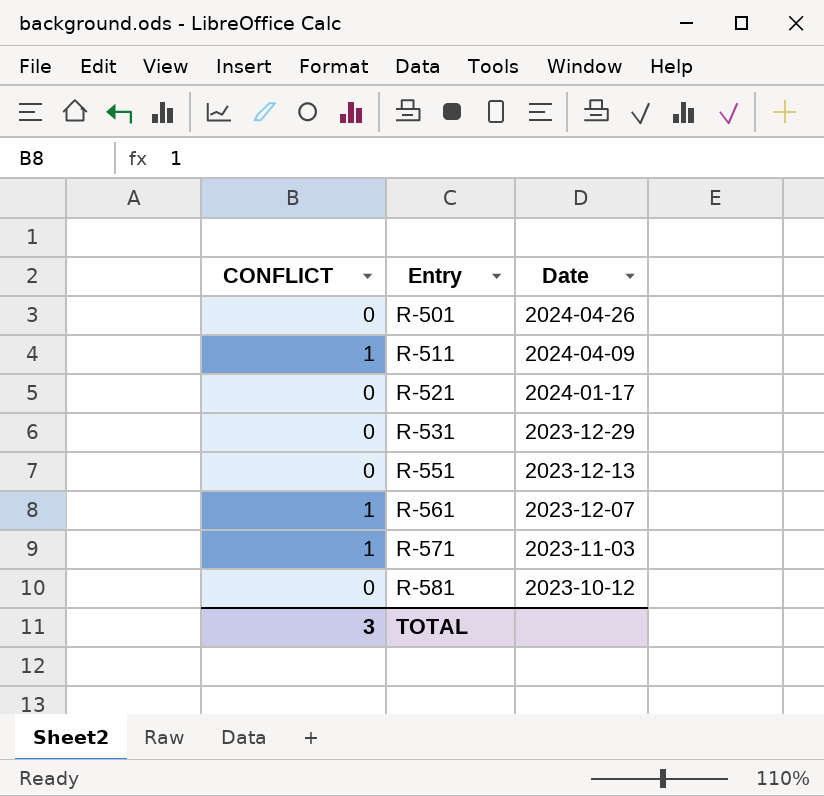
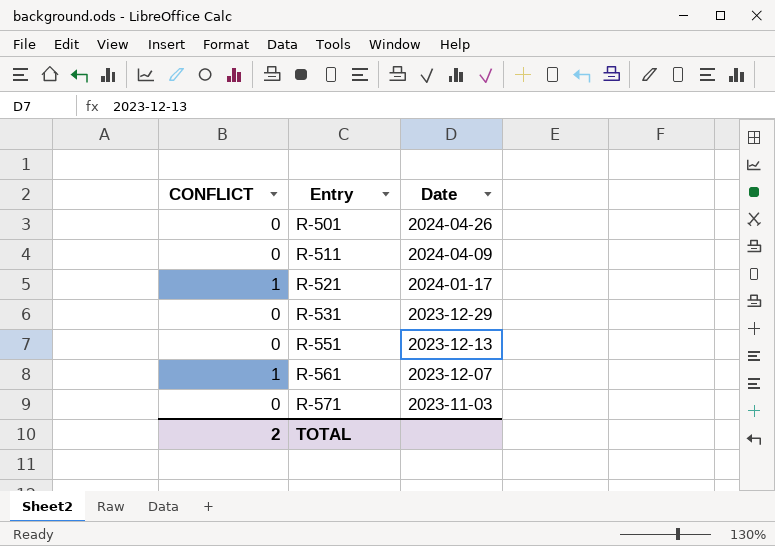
row R-581: 0 | 2023-10-12 -> none
R-511 | CONFLICT: 1 -> 0
R-521 | CONFLICT: 0 -> 1
R-571 | CONFLICT: 1 -> 0
TOTAL | CONFLICT: 3 -> 2

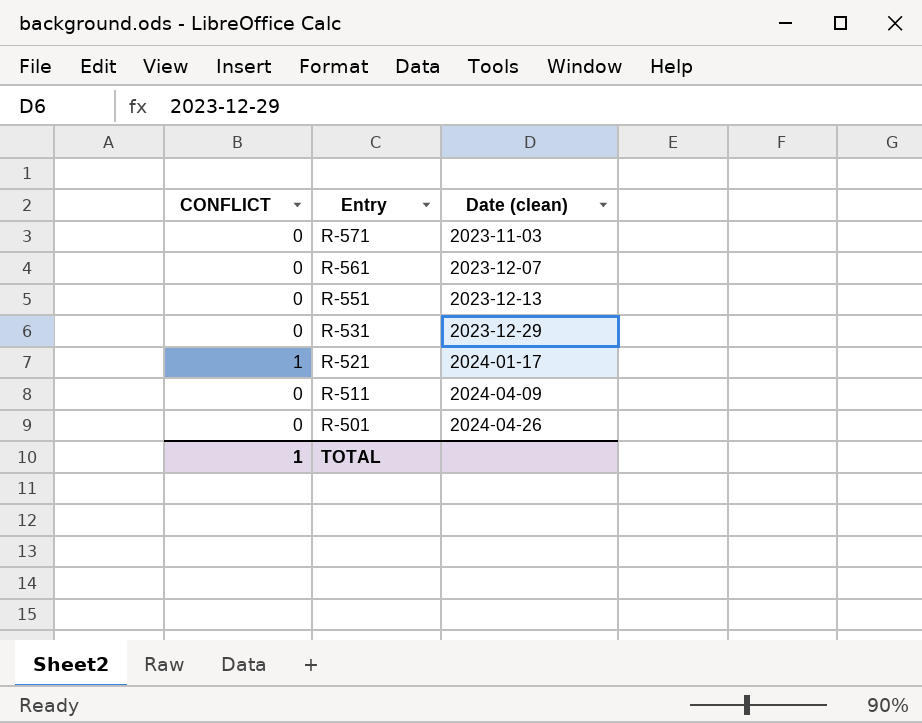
row order: Entry ascending -> Entry descending
column name: Date -> Date (clean)
R-561 | CONFLICT: 1 -> 0
TOTAL | CONFLICT: 2 -> 1

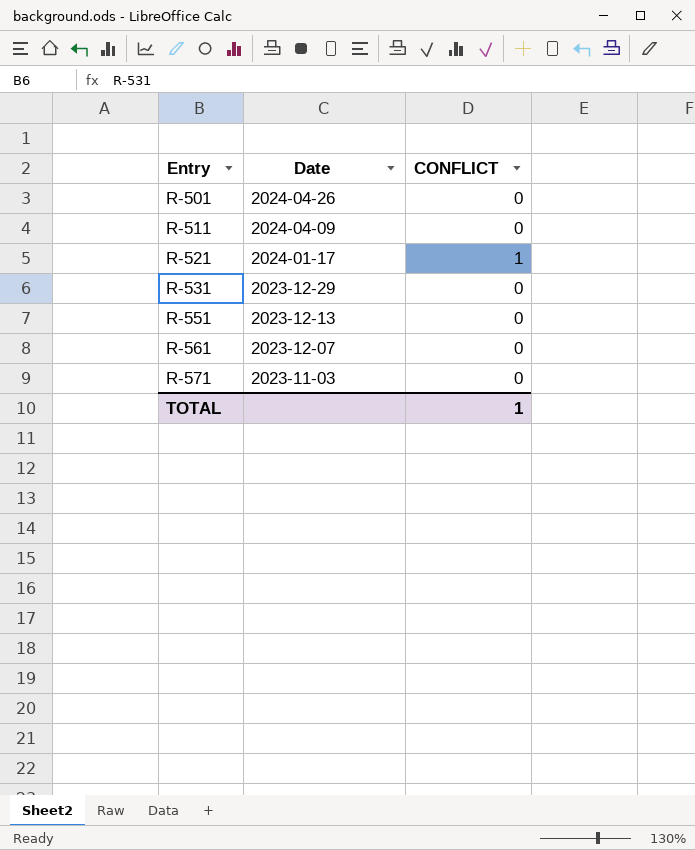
row order: Entry descending -> Entry ascending
column name: Date (clean) -> Date
column CONFLICT | position: 1 -> 3

